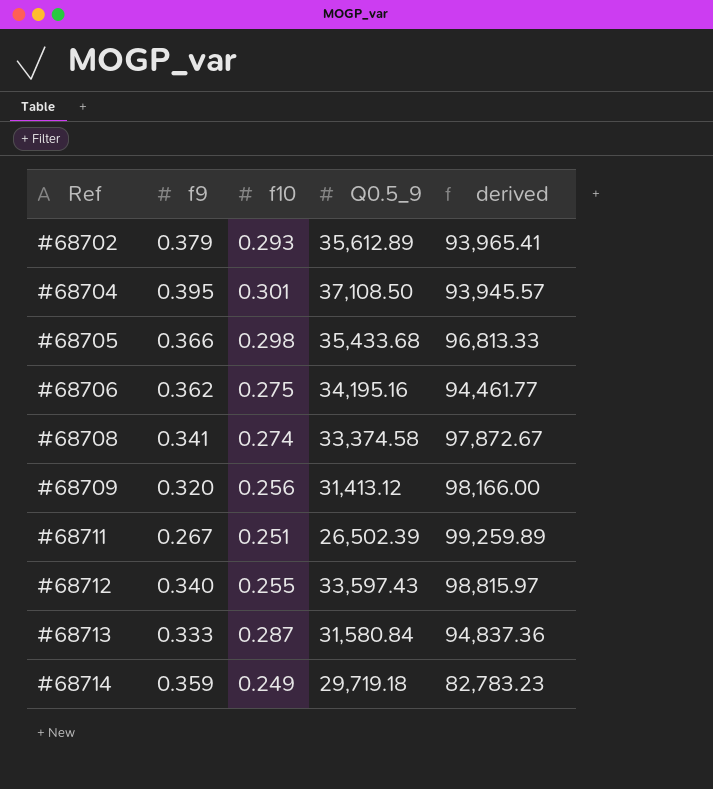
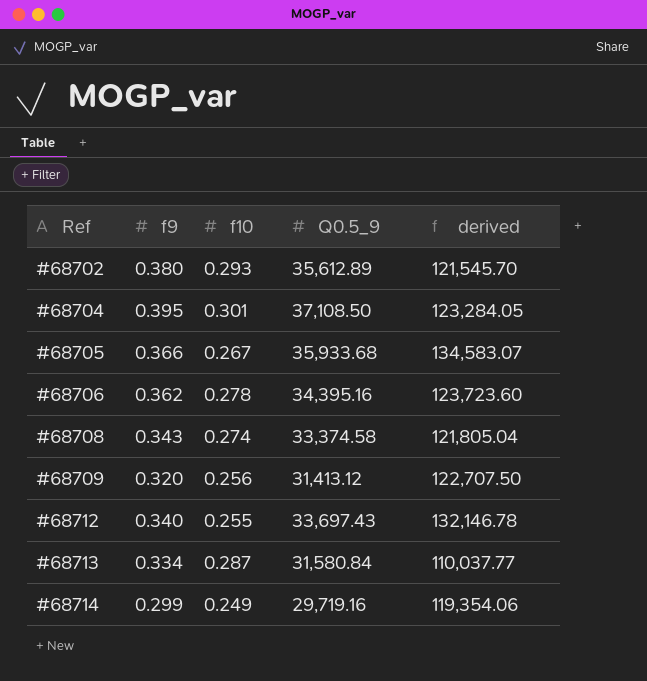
column derived | formula: [Q0.5_9] / [f9] -> [Q0.5_9] / [f10]
row #68711: 0.267 | 0.251 | 26,502.39 | 99,259.89 -> none
#68702 | f9: 0.379 -> 0.380
#68705 | f10: 0.298 -> 0.267
#68705 | Q0.5_9: 35,433.68 -> 35,933.68
#68706 | f10: 0.275 -> 0.278
#68706 | Q0.5_9: 34,195.16 -> 34,395.16
#68708 | f9: 0.341 -> 0.343
#68712 | Q0.5_9: 33,597.43 -> 33,697.43
#68713 | f9: 0.333 -> 0.334
#68714 | f9: 0.359 -> 0.299
#68714 | Q0.5_9: 29,719.18 -> 29,719.16

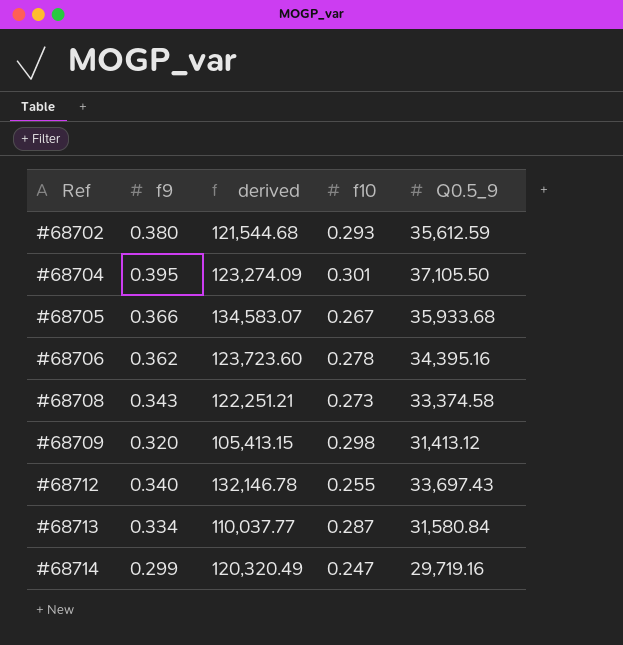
column derived | position: 5 -> 3
#68702 | derived: 121,545.70 -> 121,544.68
#68702 | Q0.5_9: 35,612.89 -> 35,612.59
#68704 | derived: 123,284.05 -> 123,274.09
#68704 | Q0.5_9: 37,108.50 -> 37,105.50
#68708 | derived: 121,805.04 -> 122,251.21
#68708 | f10: 0.274 -> 0.273
#68709 | derived: 122,707.50 -> 105,413.15
#68709 | f10: 0.256 -> 0.298
#68714 | derived: 119,354.06 -> 120,320.49
#68714 | f10: 0.249 -> 0.247

